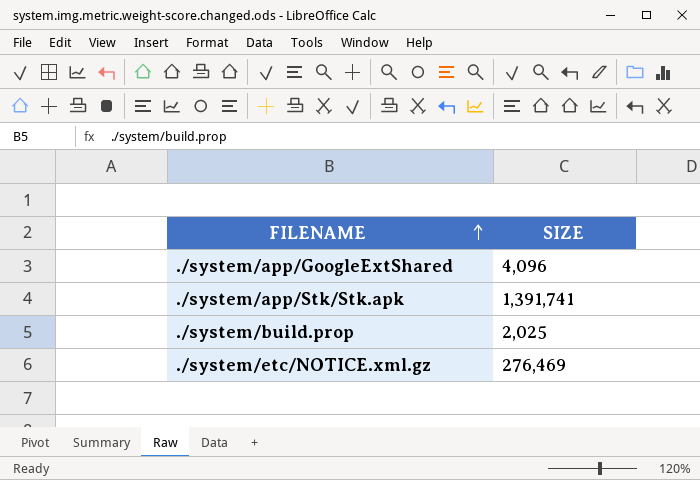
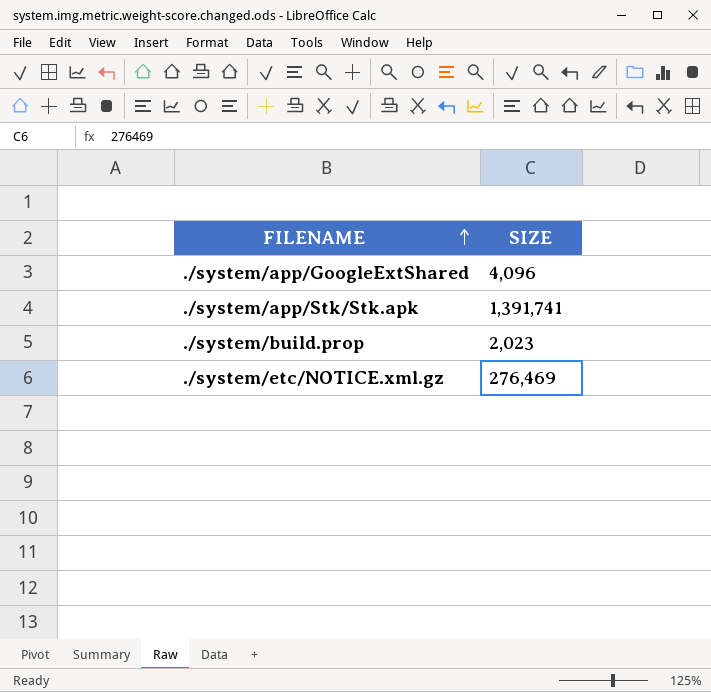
./system/build.prop | SIZE: 2,025 -> 2,023

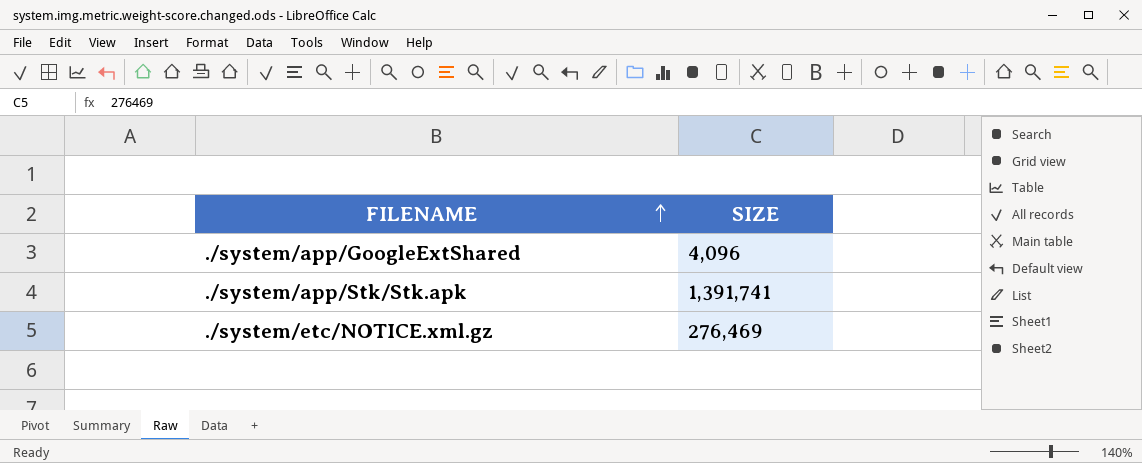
row ./system/build.prop: 2,023 -> none

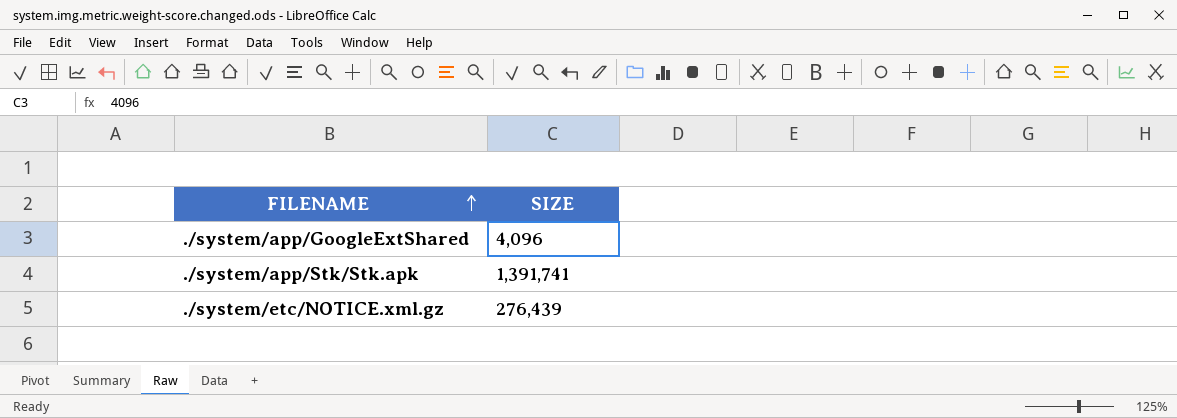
./system/etc/NOTICE.xml.gz | SIZE: 276,469 -> 276,439

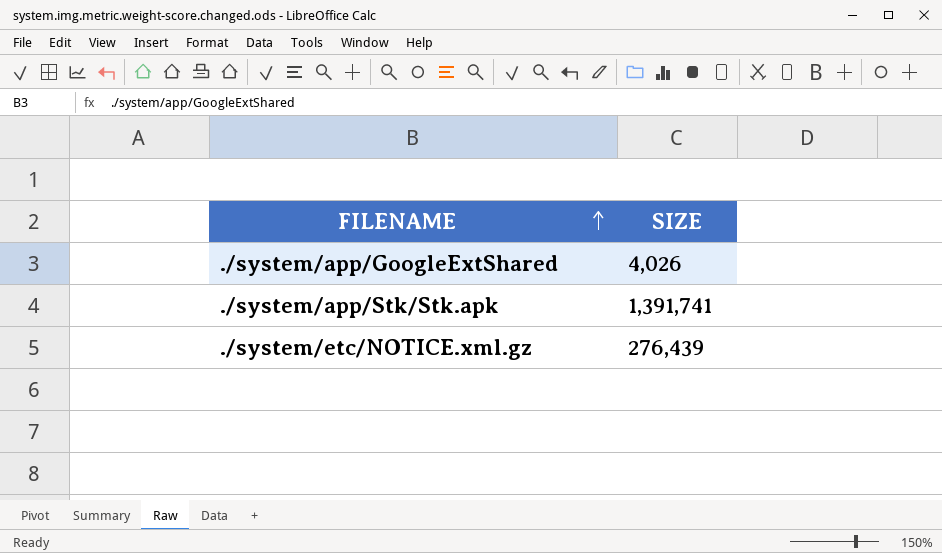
./system/app/GoogleExtShared | SIZE: 4,096 -> 4,026

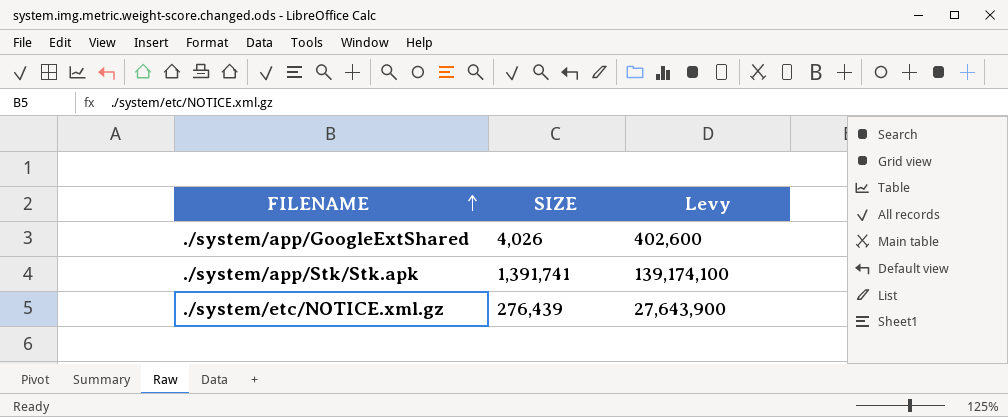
column Levy | formula: none -> [SIZE] * 100

